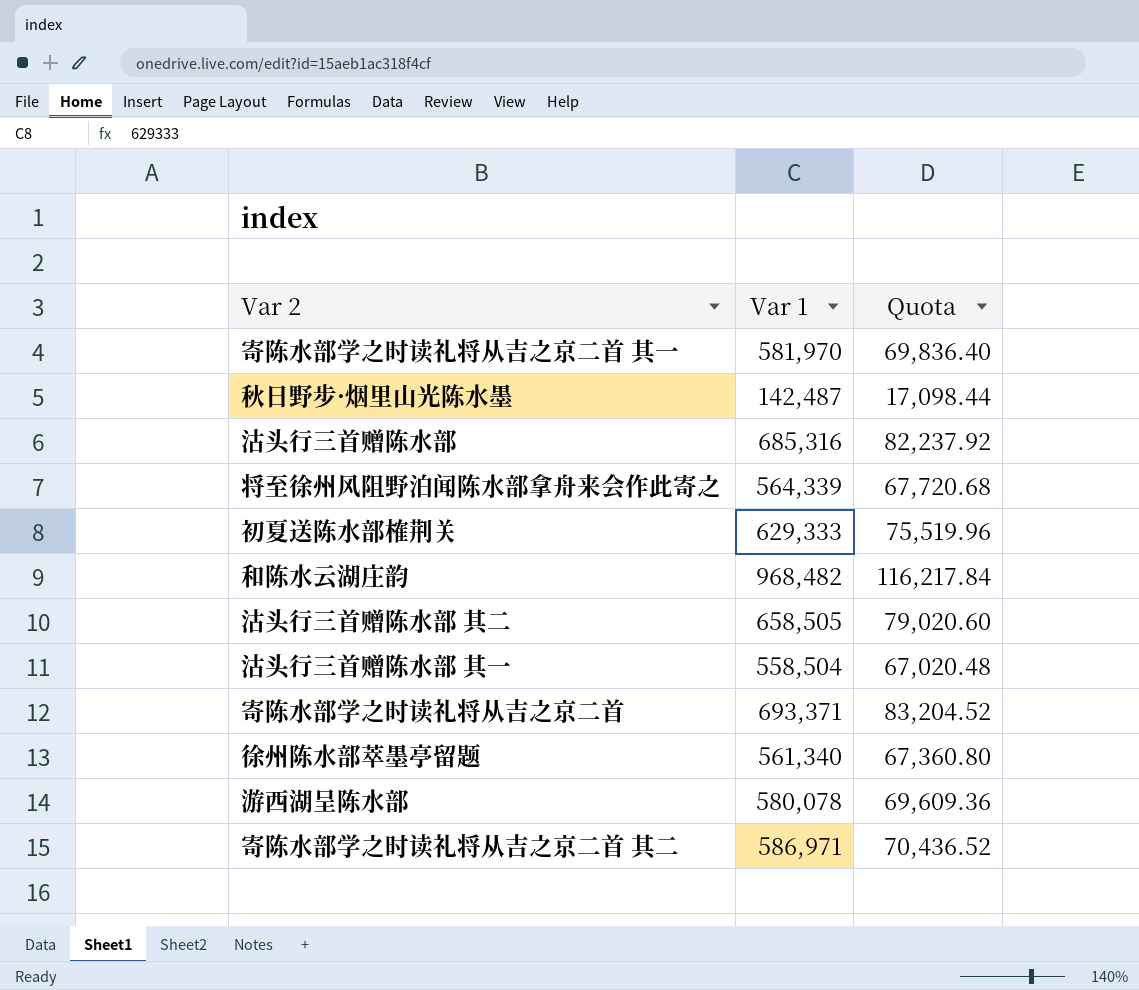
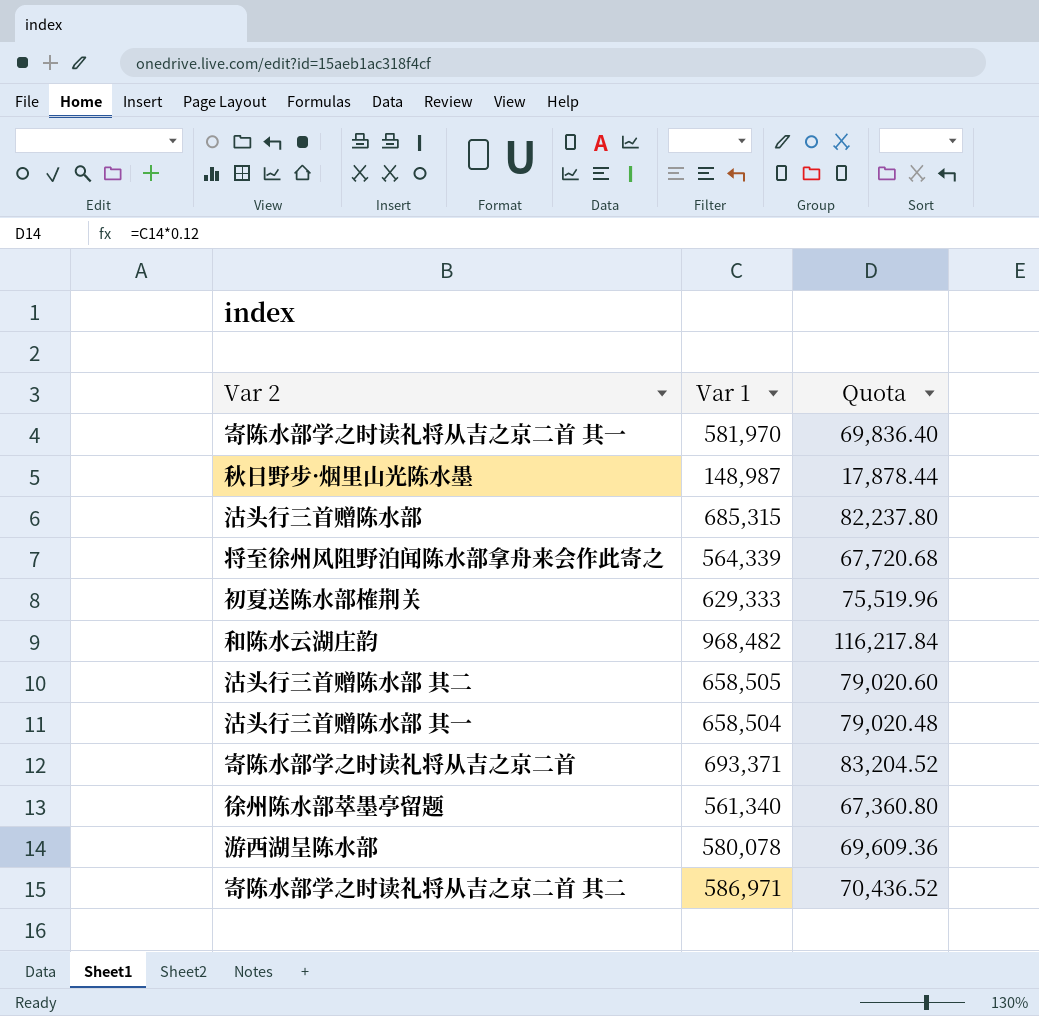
秋日野步·烟里山光陈水墨 | Var 1: 142,487 -> 148,987
秋日野步·烟里山光陈水墨 | Quota: 17,098.44 -> 17,878.44
沽头行三首赠陈水部 | Var 1: 685,316 -> 685,315
沽头行三首赠陈水部 | Quota: 82,237.92 -> 82,237.80
沽头行三首赠陈水部 其一 | Var 1: 558,504 -> 658,504
沽头行三首赠陈水部 其一 | Quota: 67,020.48 -> 79,020.48

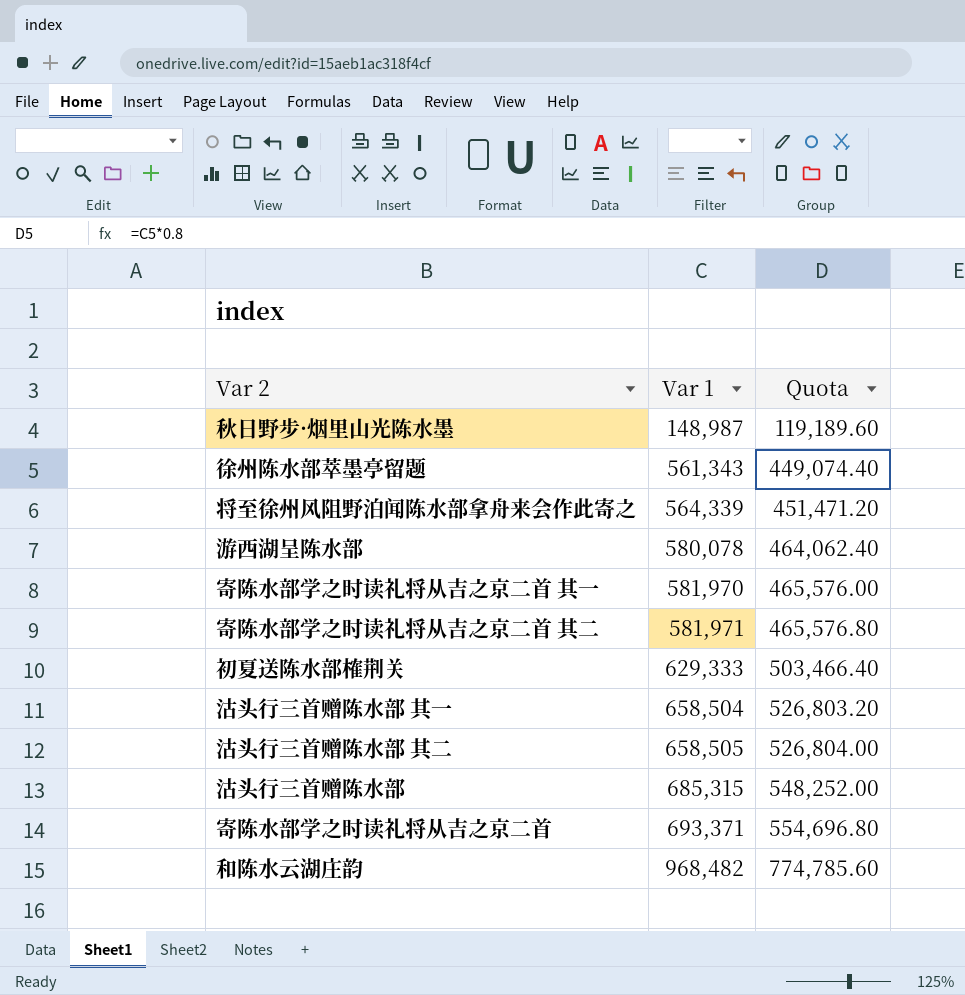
row order: none -> Var 1 ascending
column Quota | formula: [Var 1] * 0.12 -> [Var 1] * 0.8
徐州陈水部萃墨亭留题 | Var 1: 561,340 -> 561,343
寄陈水部学之时读礼将从吉之京二首 其二 | Var 1: 586,971 -> 581,971

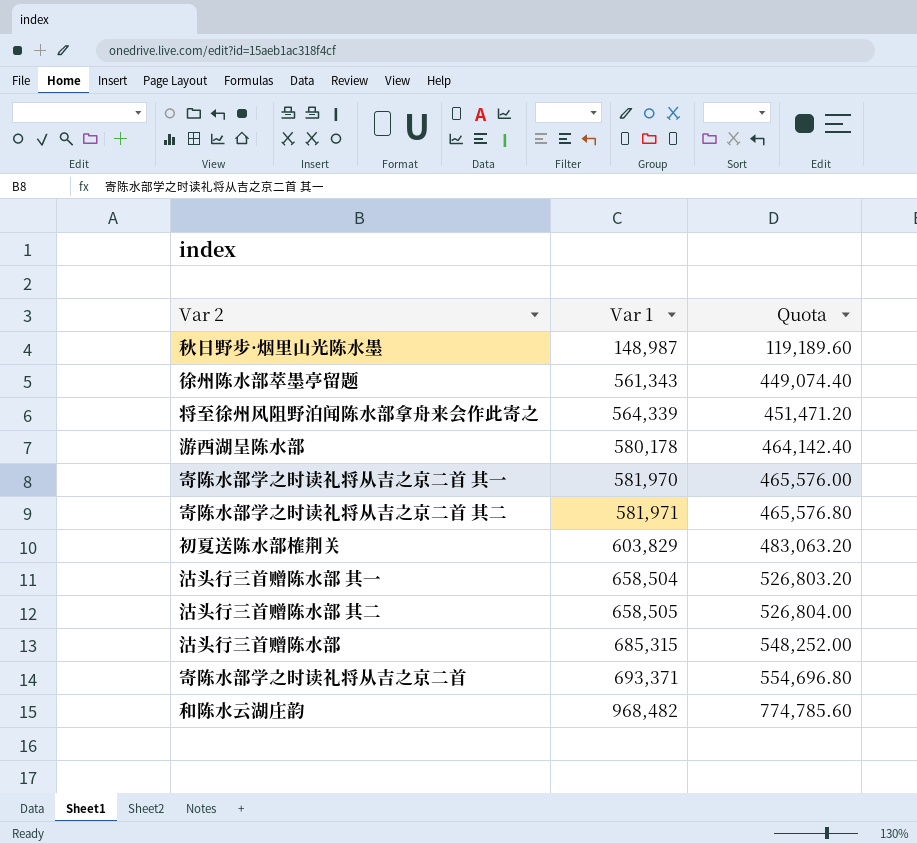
游西湖呈陈水部 | Var 1: 580,078 -> 580,178
游西湖呈陈水部 | Quota: 464,062.40 -> 464,142.40
初夏送陈水部榷荆关 | Var 1: 629,333 -> 603,829
初夏送陈水部榷荆关 | Quota: 503,466.40 -> 483,063.20

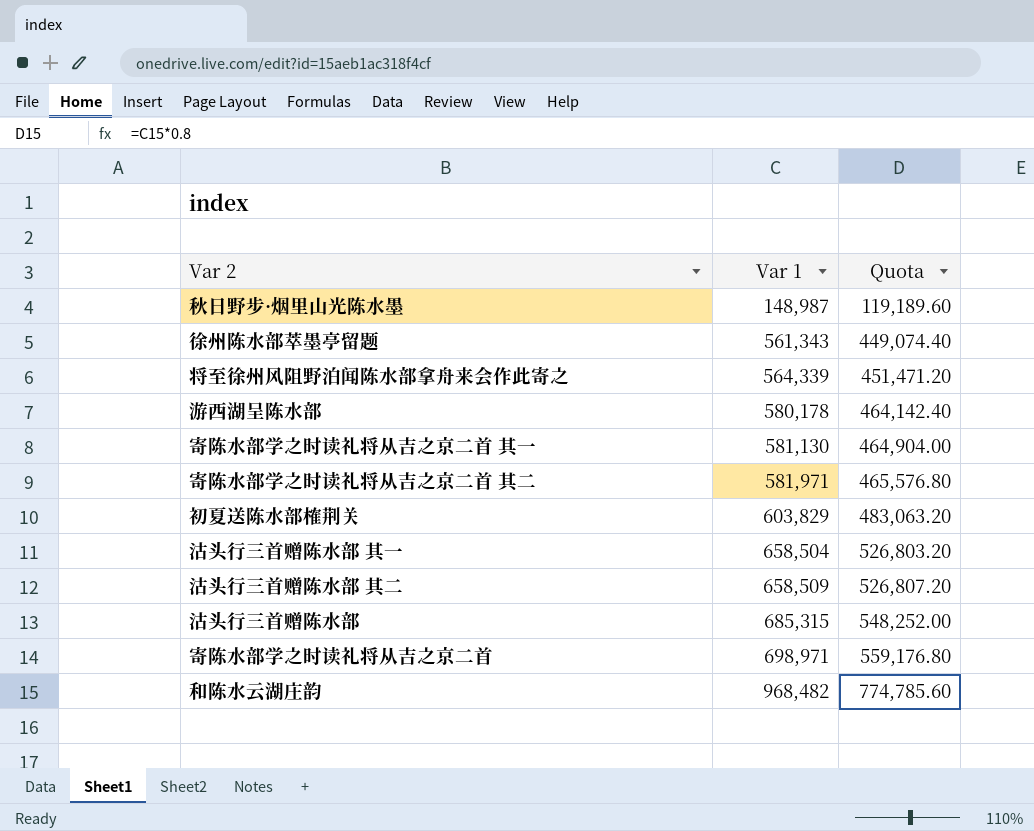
寄陈水部学之时读礼将从吉之京二首 其一 | Var 1: 581,970 -> 581,130
寄陈水部学之时读礼将从吉之京二首 其一 | Quota: 465,576.00 -> 464,904.00
沽头行三首赠陈水部 其二 | Var 1: 658,505 -> 658,509
沽头行三首赠陈水部 其二 | Quota: 526,804.00 -> 526,807.20
寄陈水部学之时读礼将从吉之京二首 | Var 1: 693,371 -> 698,971
寄陈水部学之时读礼将从吉之京二首 | Quota: 554,696.80 -> 559,176.80

